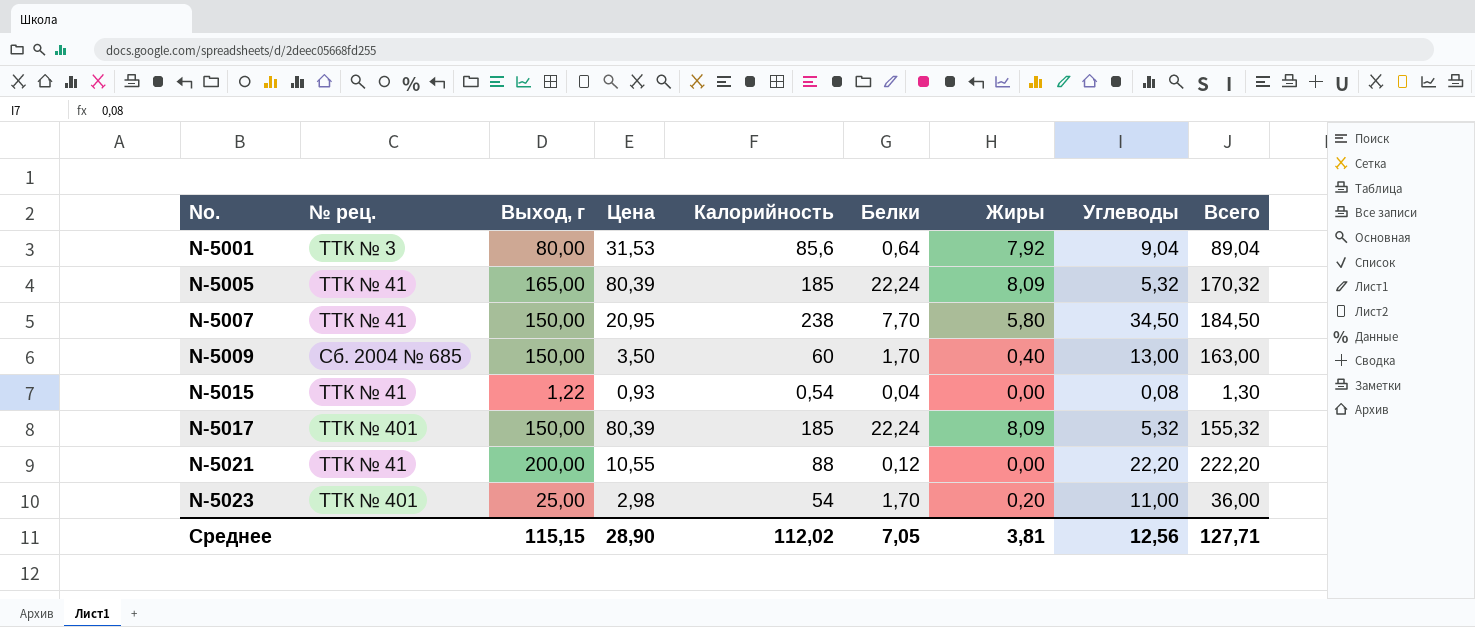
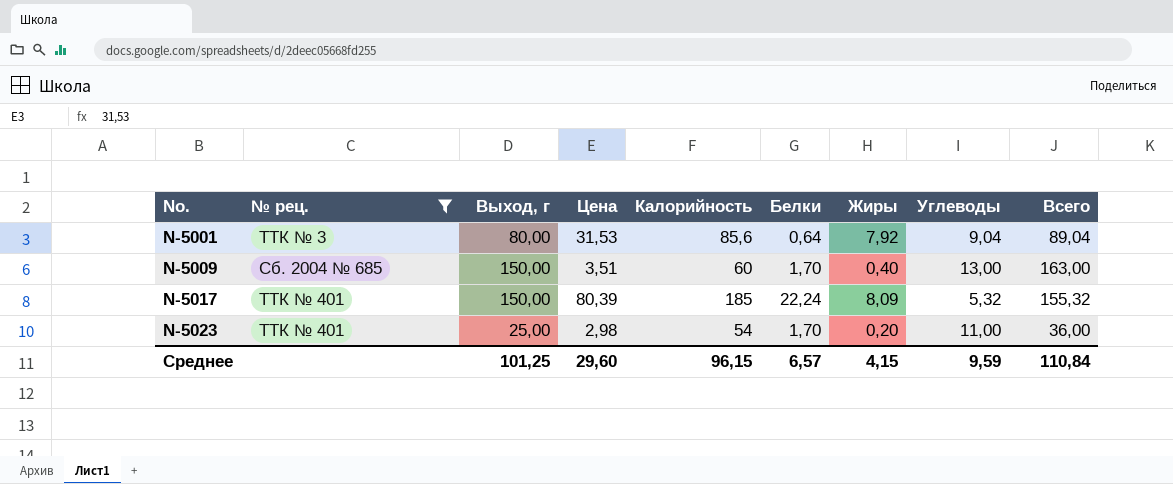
filter: none -> № рец. != ТТК № 41
N-5009 | Цена: 3,50 -> 3,51
Среднее | Выход, г: 115,15 -> 101,25
Среднее | Цена: 28,90 -> 29,60
Среднее | Калорийность: 112,02 -> 96,15
Среднее | Белки: 7,05 -> 6,57
Среднее | Жиры: 3,81 -> 4,15
Среднее | Углеводы: 12,56 -> 9,59
Среднее | Всего: 127,71 -> 110,84

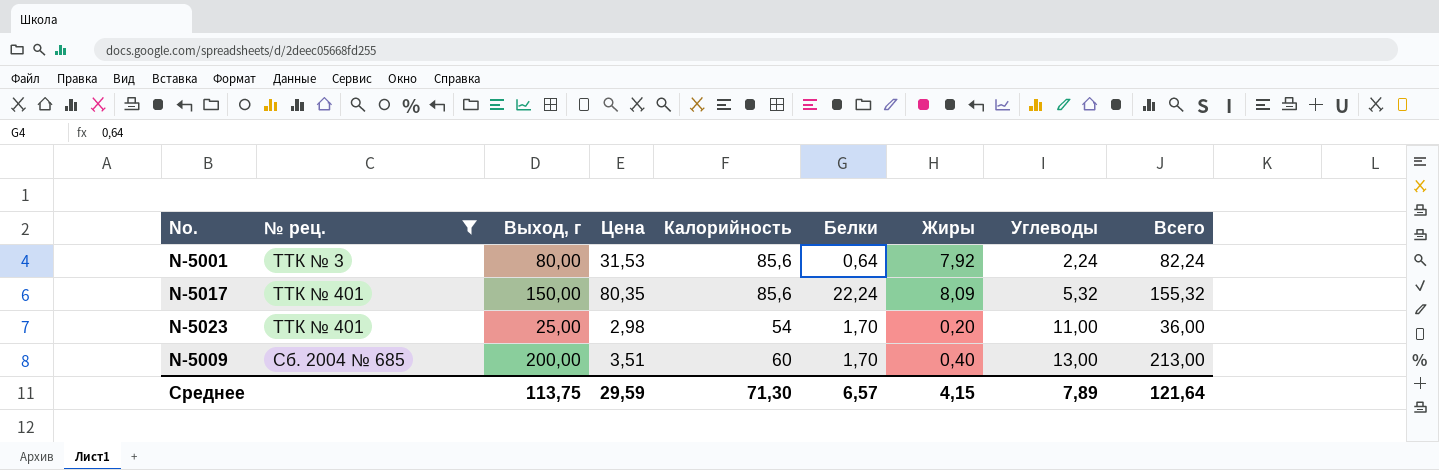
row order: No. ascending -> Углеводы ascending
N-5001 | Углеводы: 9,04 -> 2,24
N-5001 | Всего: 89,04 -> 82,24
N-5017 | Цена: 80,39 -> 80,35
N-5017 | Калорийность: 185 -> 85,6
N-5009 | Выход, г: 150,00 -> 200,00
N-5009 | Всего: 163,00 -> 213,00
Среднее | Выход, г: 101,25 -> 113,75
Среднее | Цена: 29,60 -> 29,59
Среднее | Калорийность: 96,15 -> 71,30
Среднее | Углеводы: 9,59 -> 7,89
Среднее | Всего: 110,84 -> 121,64

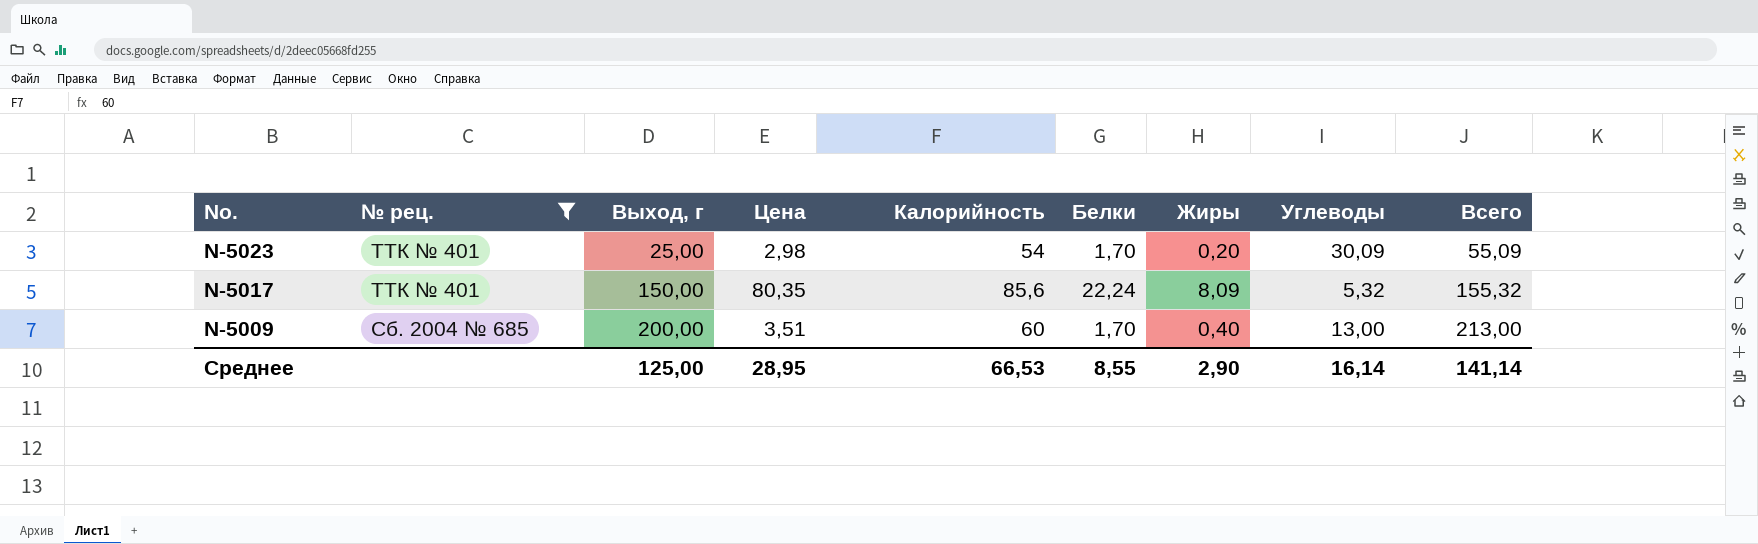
row order: Углеводы ascending -> No. descending
row N-5001: ТТК № 3 | 80,00 | 31,53 | 85,6 | 0,64 | 7,92 | 2,24 | 82,24 -> none
N-5023 | Углеводы: 11,00 -> 30,09
N-5023 | Всего: 36,00 -> 55,09
Среднее | Выход, г: 113,75 -> 125,00
Среднее | Цена: 29,59 -> 28,95
Среднее | Калорийность: 71,30 -> 66,53
Среднее | Белки: 6,57 -> 8,55
Среднее | Жиры: 4,15 -> 2,90
Среднее | Углеводы: 7,89 -> 16,14
Среднее | Всего: 121,64 -> 141,14

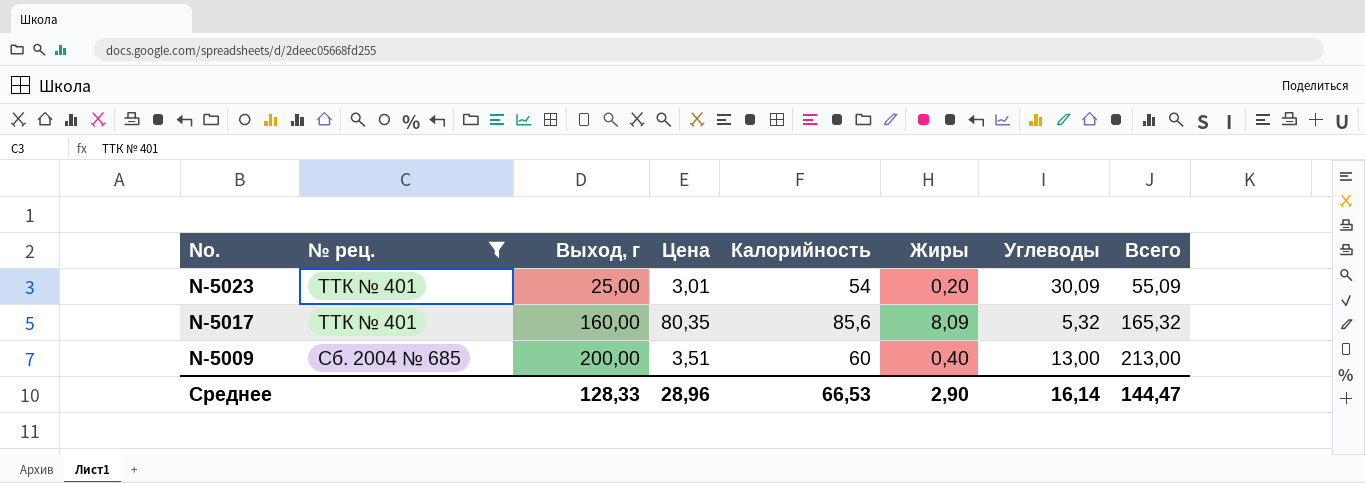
column Белки | position: 6 -> none
N-5023 | Цена: 2,98 -> 3,01
N-5017 | Выход, г: 150,00 -> 160,00
N-5017 | Всего: 155,32 -> 165,32
Среднее | Выход, г: 125,00 -> 128,33
Среднее | Цена: 28,95 -> 28,96
Среднее | Всего: 141,14 -> 144,47

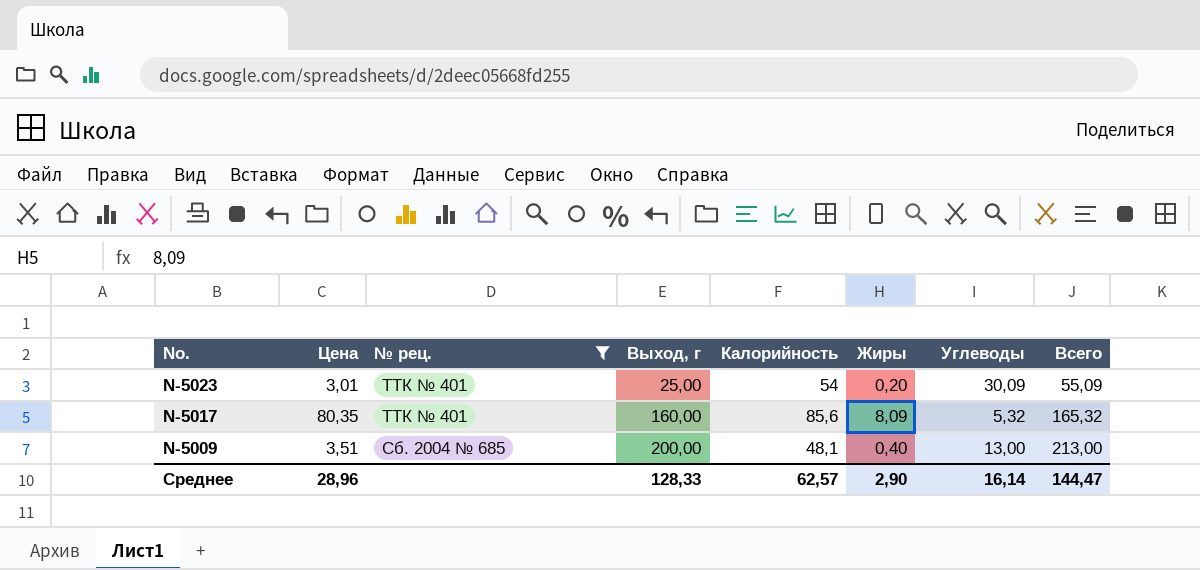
column Цена | position: 4 -> 2
N-5009 | Калорийность: 60 -> 48,1
Среднее | Калорийность: 66,53 -> 62,57

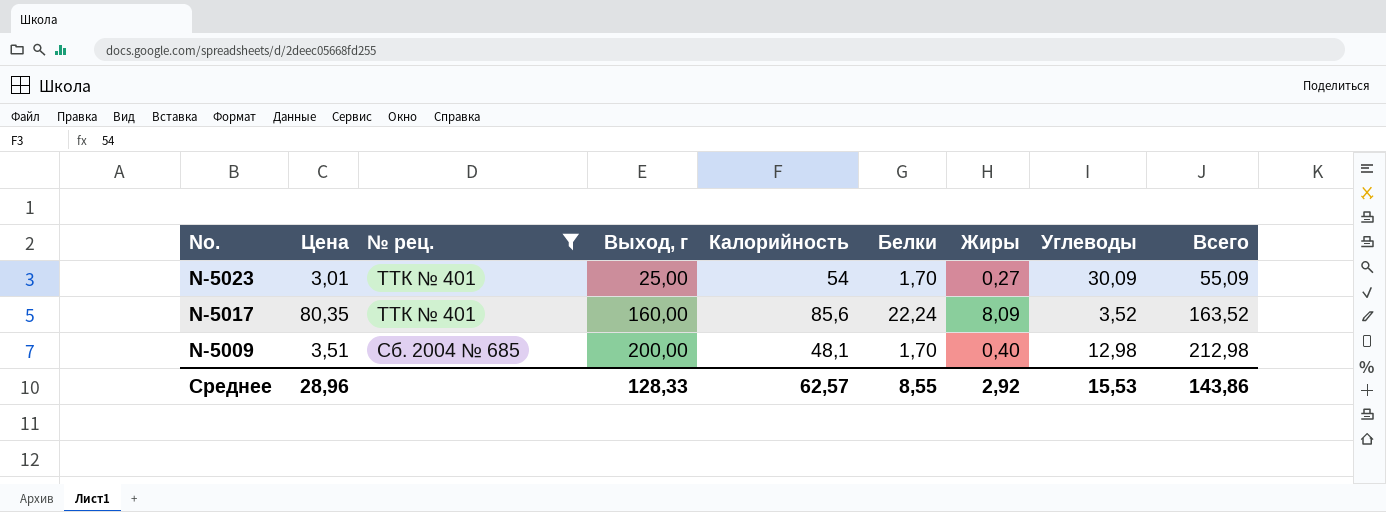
column Белки | position: none -> 6
N-5023 | Жиры: 0,20 -> 0,27
N-5017 | Углеводы: 5,32 -> 3,52
N-5017 | Всего: 165,32 -> 163,52
N-5009 | Углеводы: 13,00 -> 12,98
N-5009 | Всего: 213,00 -> 212,98
Среднее | Жиры: 2,90 -> 2,92
Среднее | Углеводы: 16,14 -> 15,53
Среднее | Всего: 144,47 -> 143,86

